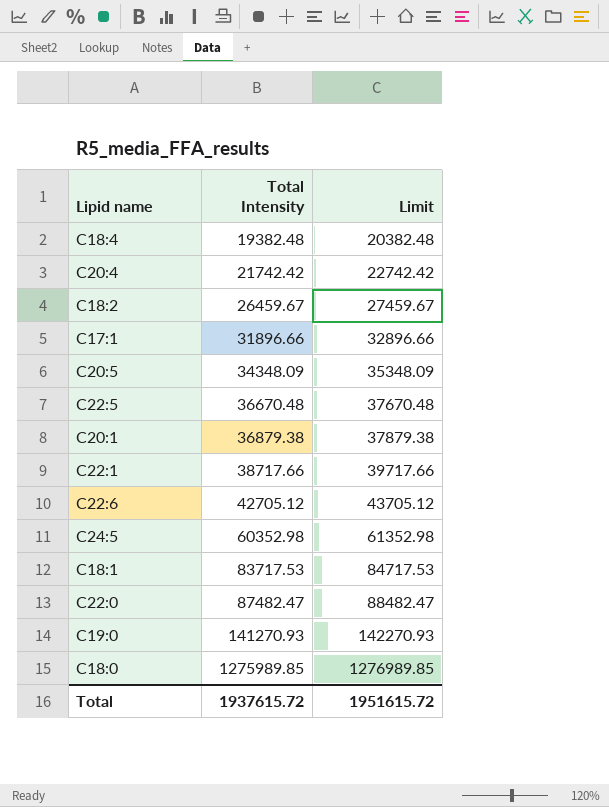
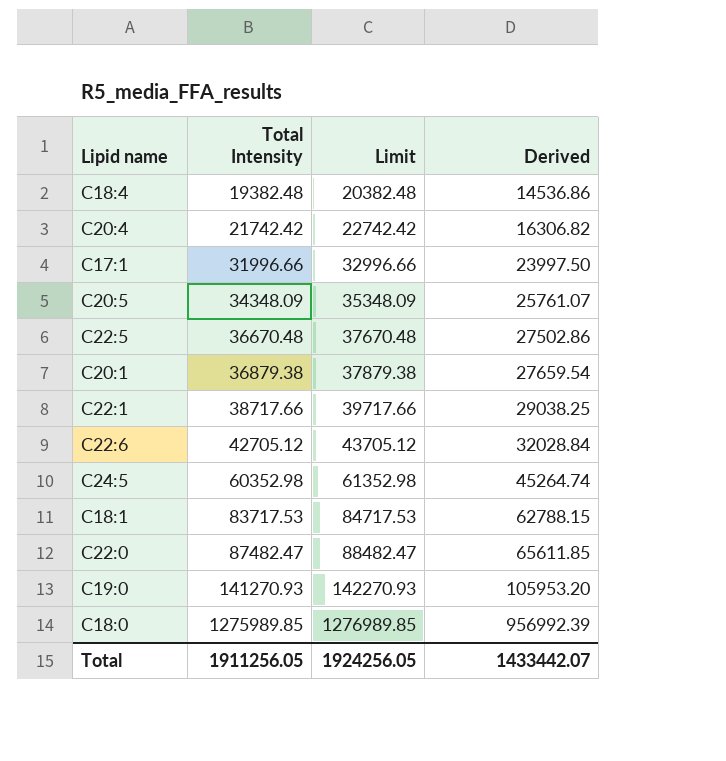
column Derived | formula: none -> [Total Intensity] * 0.75
row C18:2: 26459.67 | 27459.67 -> none
C17:1 | Total Intensity: 31896.66 -> 31996.66
C17:1 | Limit: 32896.66 -> 32996.66
Total | Total Intensity: 1937615.72 -> 1911256.05
Total | Limit: 1951615.72 -> 1924256.05

